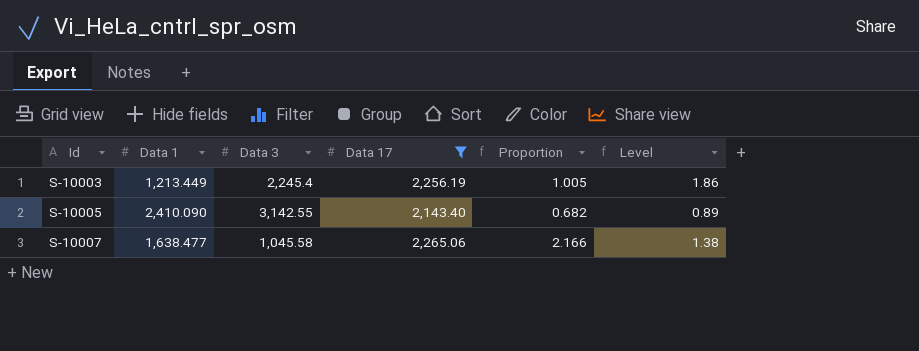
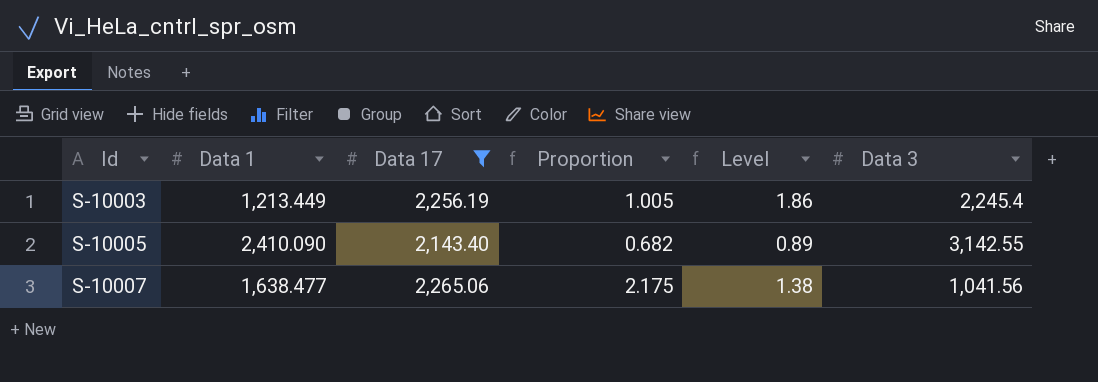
column Data 3 | position: 3 -> 6
S-10007 | Proportion: 2.166 -> 2.175
S-10007 | Data 3: 1,045.58 -> 1,041.56

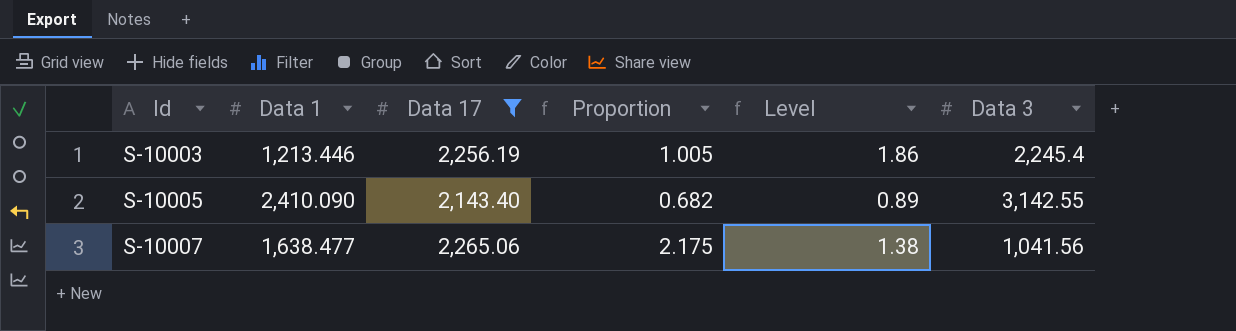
S-10003 | Data 1: 1,213.449 -> 1,213.446

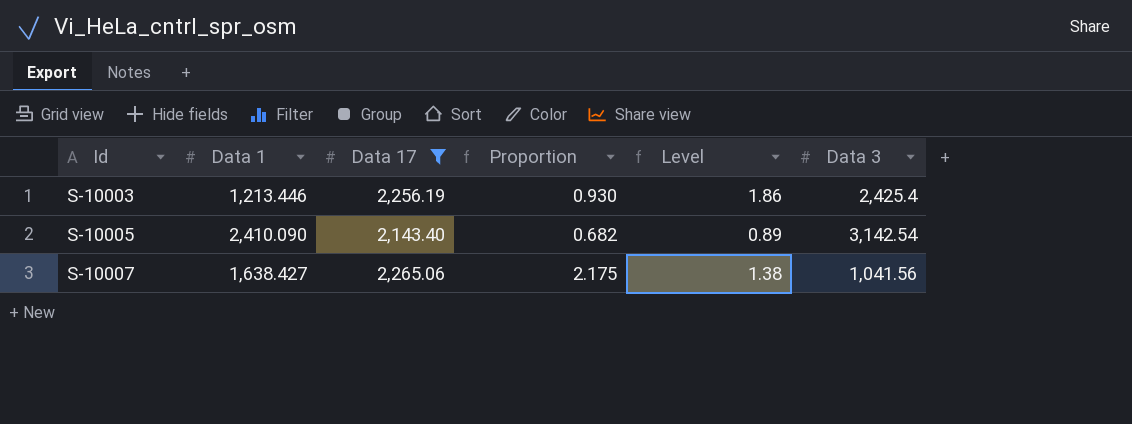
S-10003 | Proportion: 1.005 -> 0.930
S-10003 | Data 3: 2,245.4 -> 2,425.4
S-10005 | Data 3: 3,142.55 -> 3,142.54
S-10007 | Data 1: 1,638.477 -> 1,638.427

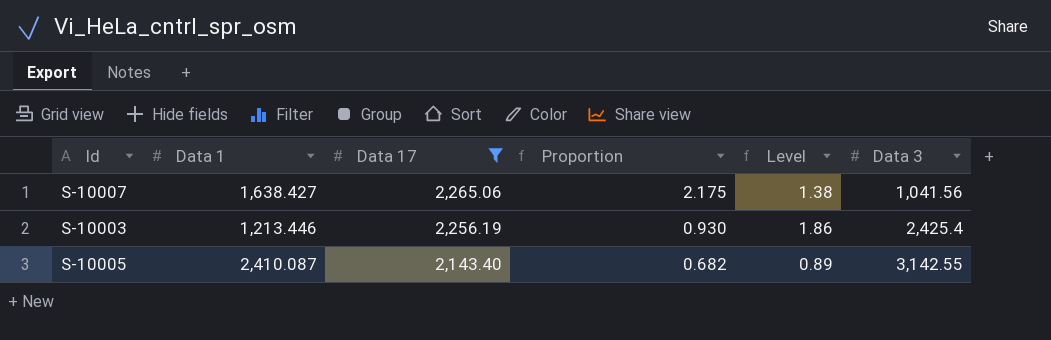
row order: Id ascending -> Data 17 descending
S-10005 | Data 1: 2,410.090 -> 2,410.087
S-10005 | Data 3: 3,142.54 -> 3,142.55

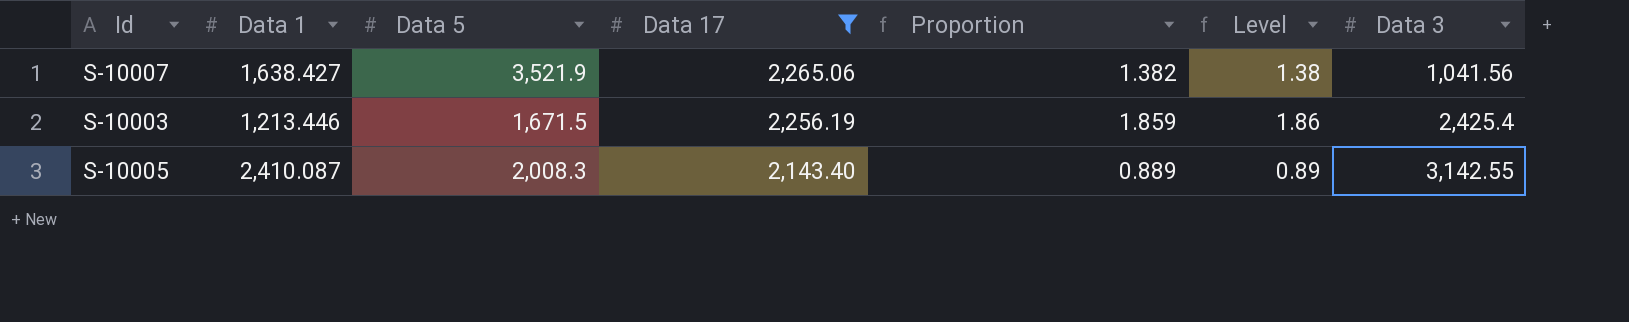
column Data 5 | position: none -> 3
column Proportion | formula: [Data 17] / [Data 3] -> [Data 17] / [Data 1]

